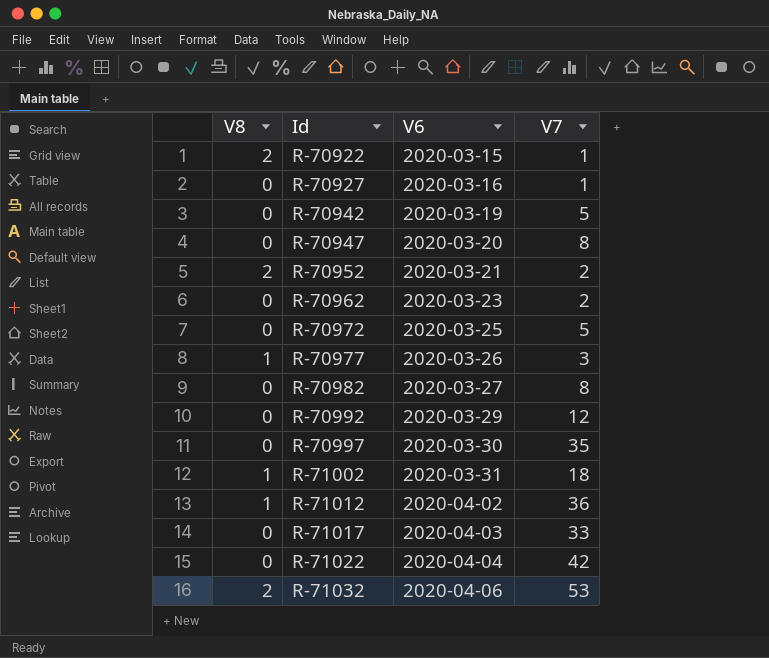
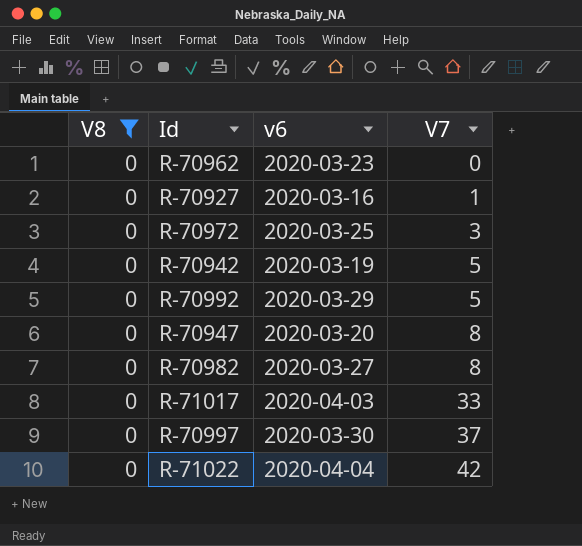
filter: none -> V8 = 0
row order: Id ascending -> V7 ascending
column name: V6 -> v6
R-70962 | V7: 2 -> 0
R-70972 | V7: 5 -> 3
R-70992 | V7: 12 -> 5
R-70997 | V7: 35 -> 37

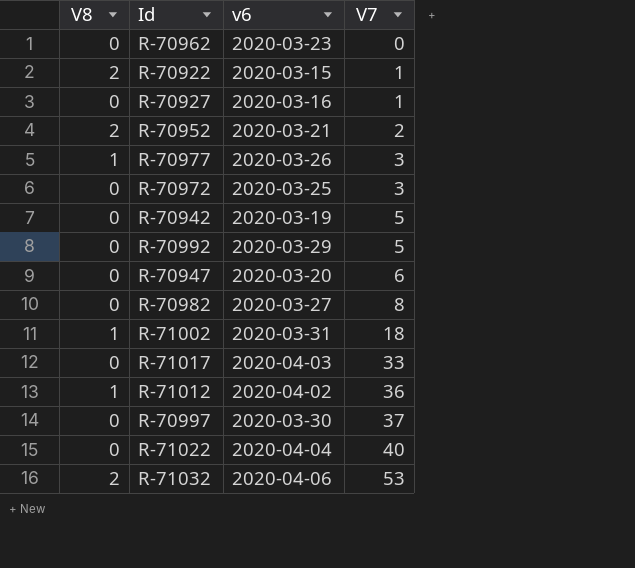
filter: V8 = 0 -> none
R-70947 | V7: 8 -> 6
R-71022 | V7: 42 -> 40

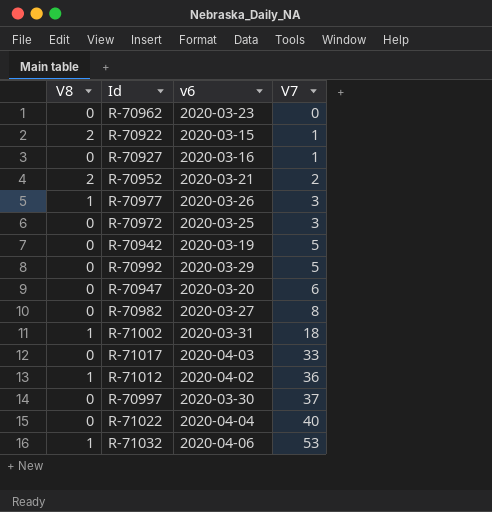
R-71032 | V8: 2 -> 1

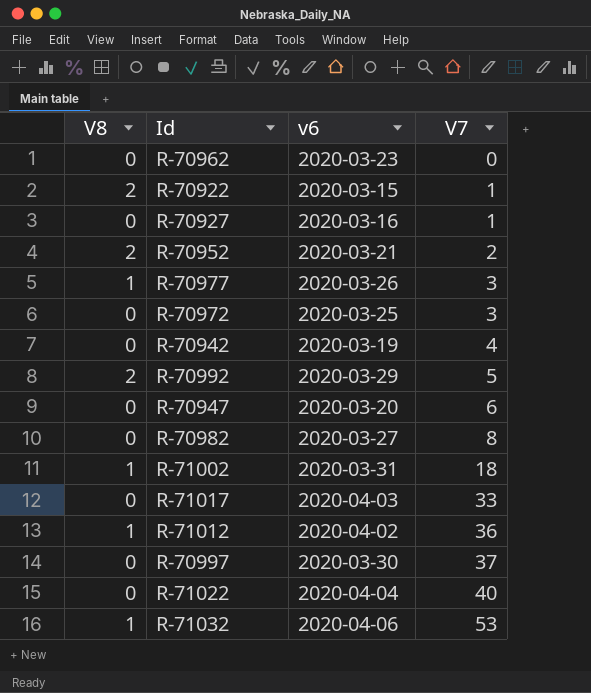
R-70942 | V7: 5 -> 4
R-70992 | V8: 0 -> 2

